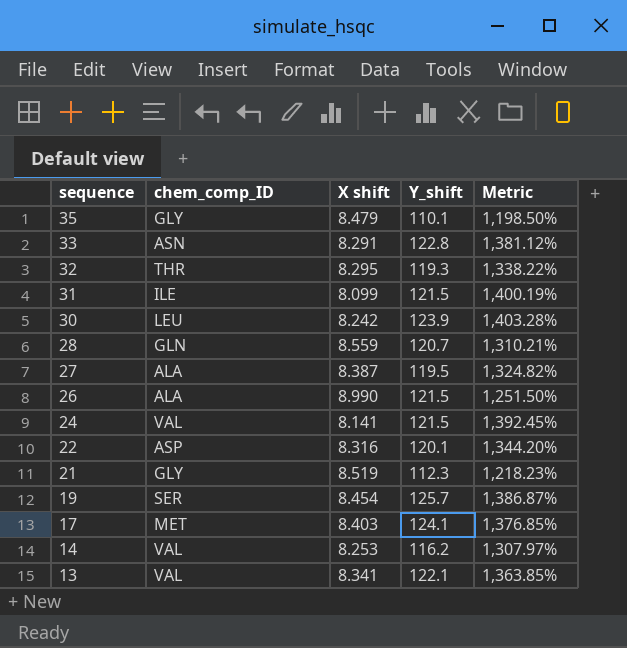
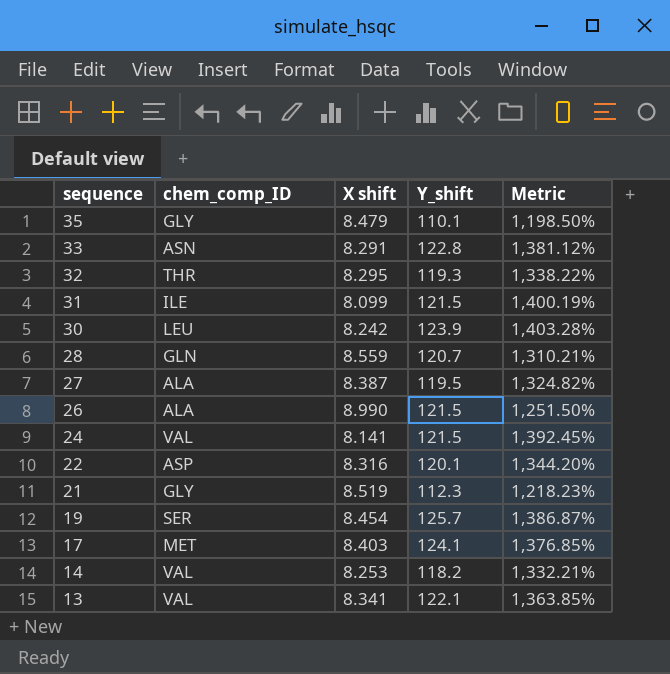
14 | Y_shift: 116.2 -> 118.2
14 | Metric: 1,307.97% -> 1,332.21%

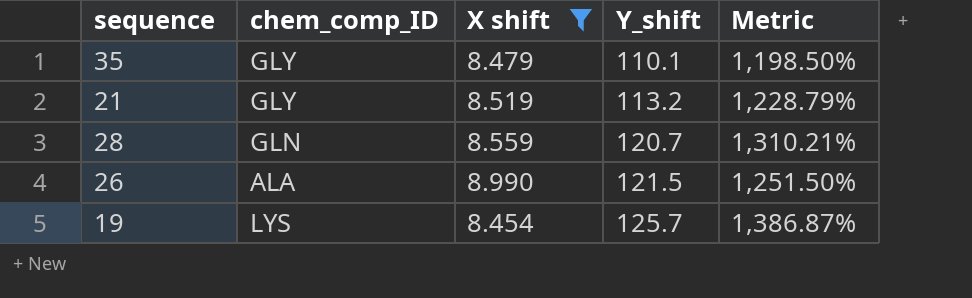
filter: none -> X shift >= 8.454
row order: sequence descending -> Y_shift ascending
21 | Y_shift: 112.3 -> 113.2
21 | Metric: 1,218.23% -> 1,228.79%
19 | chem_comp_ID: SER -> LYS

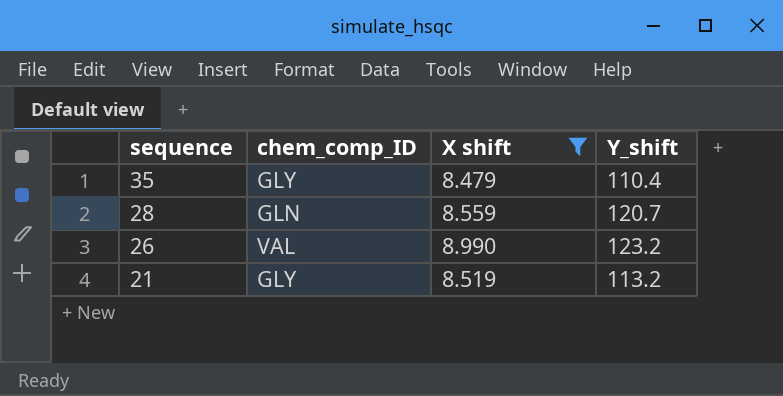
row order: Y_shift ascending -> sequence descending
column Metric | formula: ([Y_shift] - [X shift]) / [X shift] -> none
row 19: LYS | 8.454 | 125.7 | 1,386.87% -> none
35 | Y_shift: 110.1 -> 110.4
26 | chem_comp_ID: ALA -> VAL
26 | Y_shift: 121.5 -> 123.2

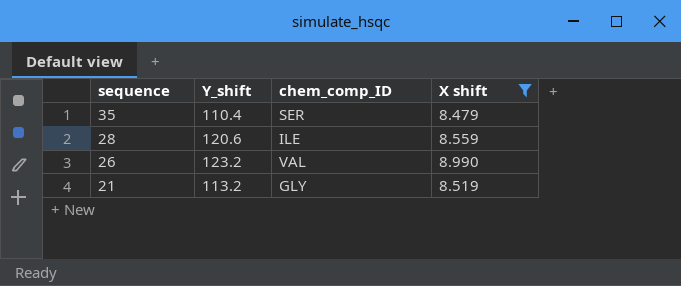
column Y_shift | position: 4 -> 2
35 | chem_comp_ID: GLY -> SER
28 | Y_shift: 120.7 -> 120.6
28 | chem_comp_ID: GLN -> ILE

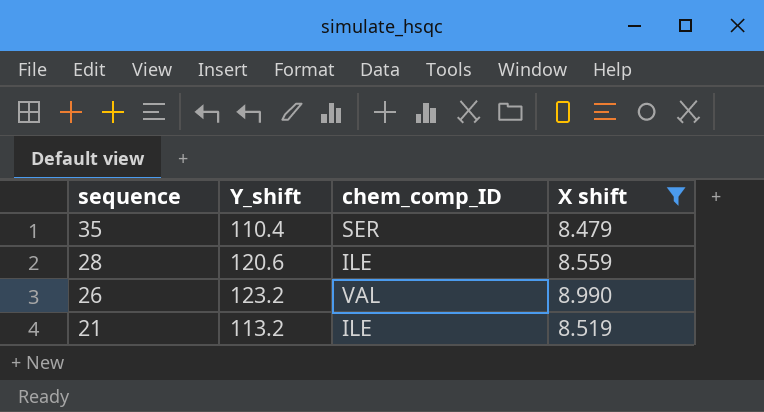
21 | chem_comp_ID: GLY -> ILE

